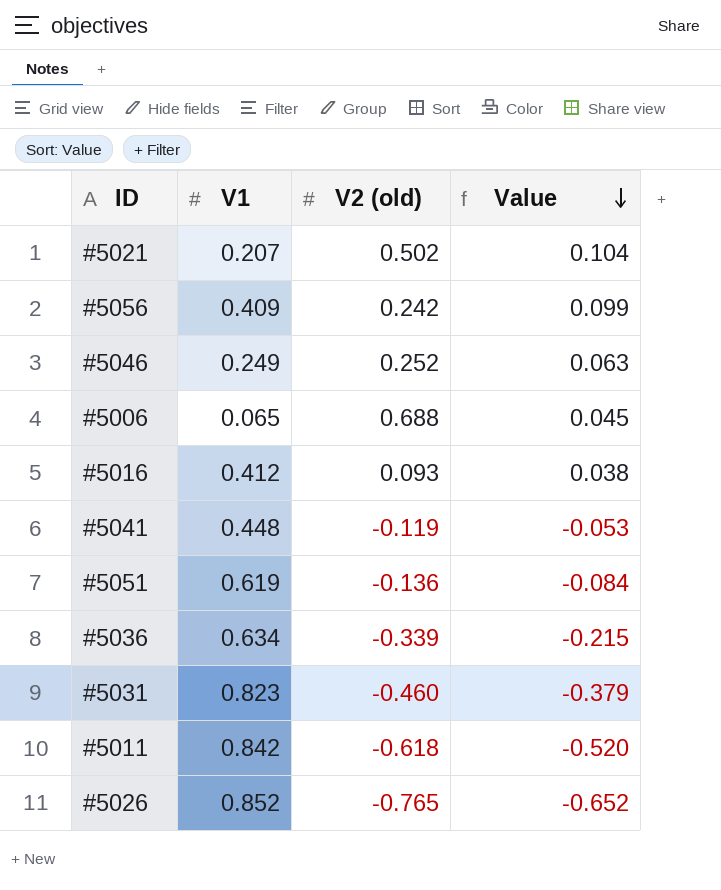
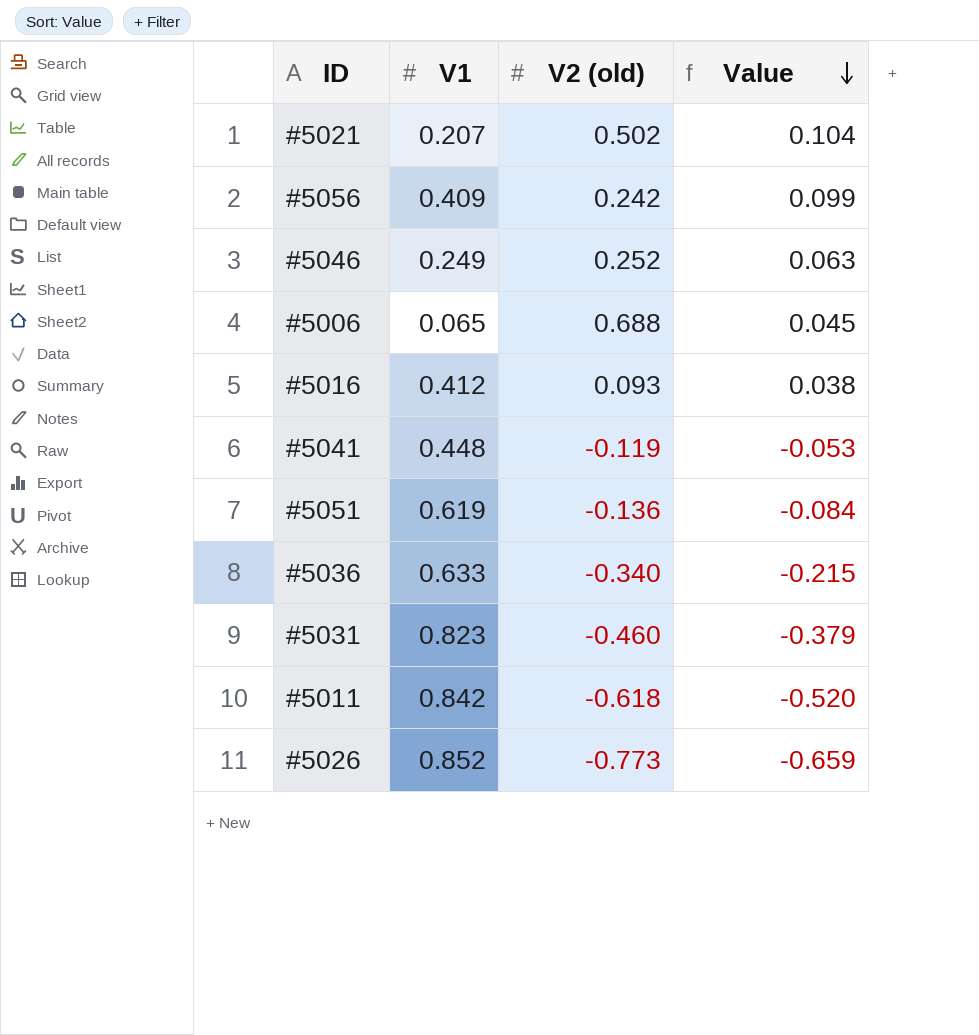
#5036 | V1: 0.634 -> 0.633
#5036 | V2 (old): -0.339 -> -0.340
#5026 | V2 (old): -0.765 -> -0.773
#5026 | Value: -0.652 -> -0.659

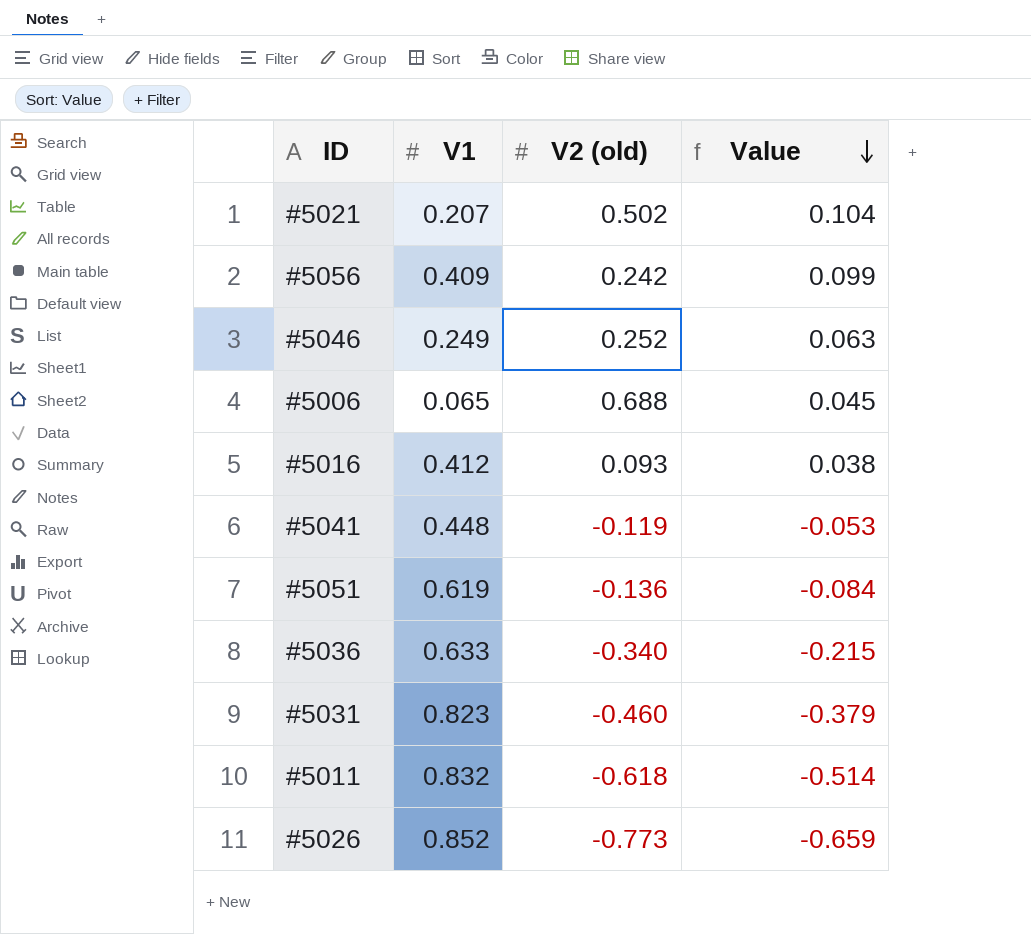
#5011 | V1: 0.842 -> 0.832
#5011 | Value: -0.520 -> -0.514

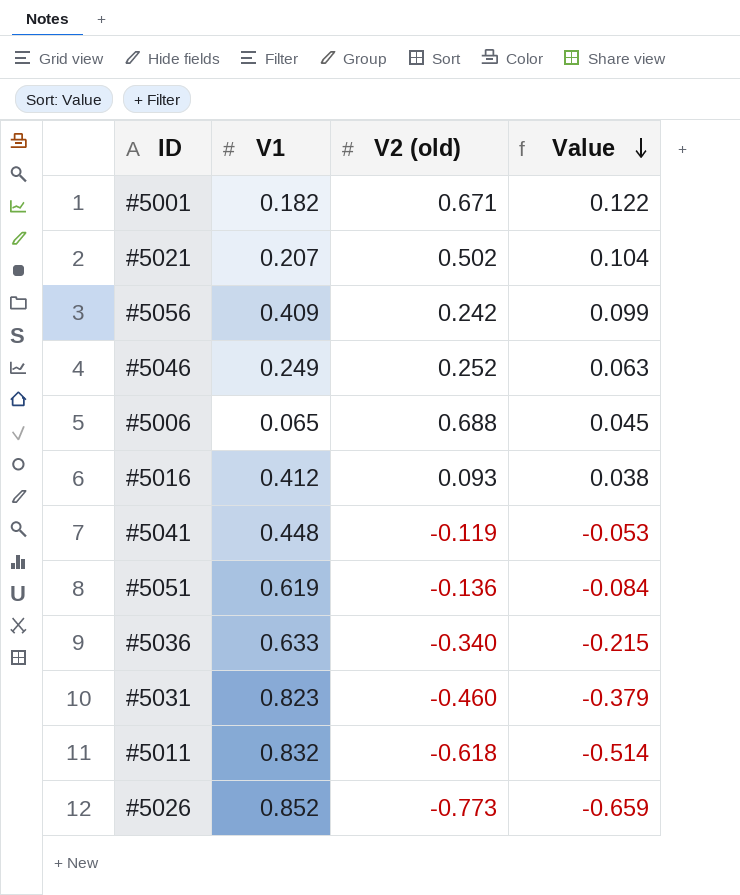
row #5001: none -> 0.182 | 0.671 | 0.122

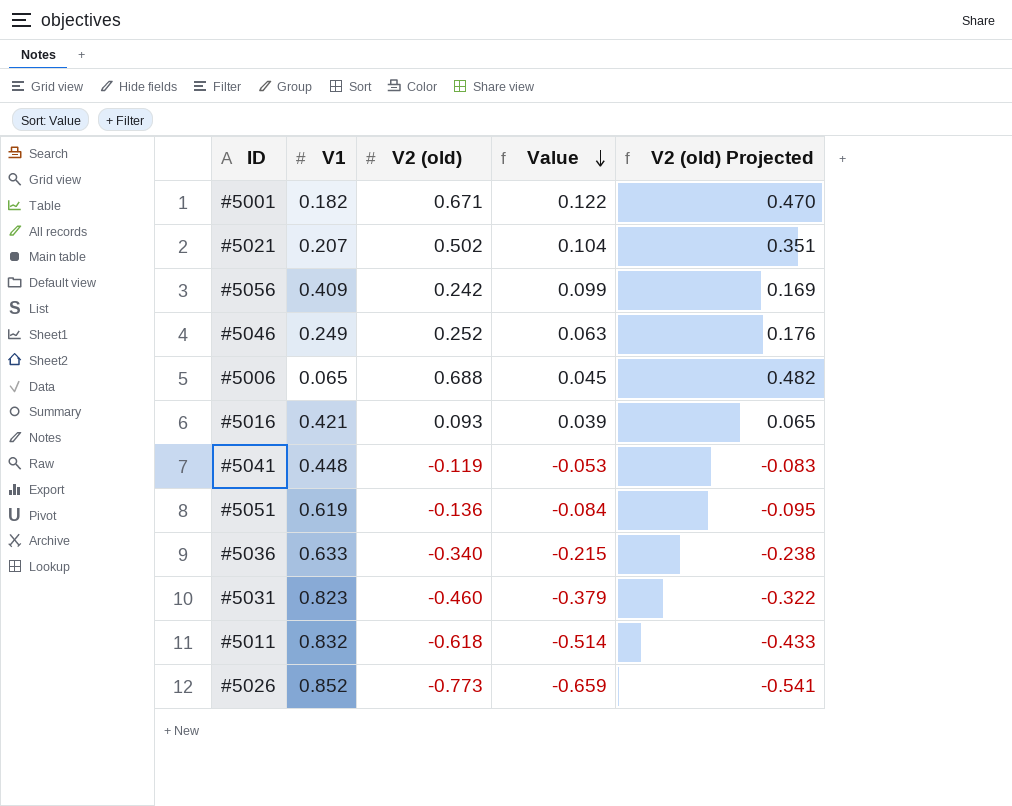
column V2 (old) Projected | formula: none -> [V2 (old)] * 0.7
#5016 | V1: 0.412 -> 0.421
#5016 | Value: 0.038 -> 0.039

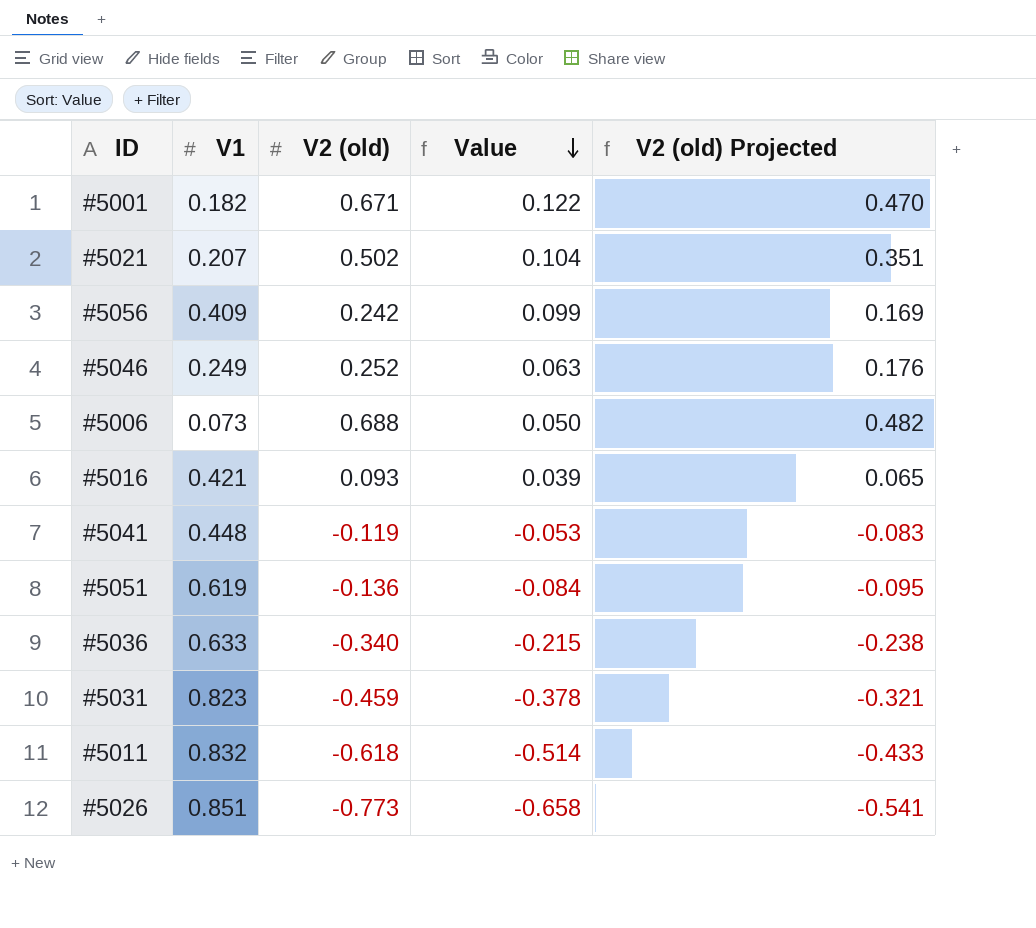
#5006 | V1: 0.065 -> 0.073
#5006 | Value: 0.045 -> 0.050
#5031 | V2 (old): -0.460 -> -0.459
#5031 | Value: -0.379 -> -0.378
#5031 | V2 (old) Projected: -0.322 -> -0.321
#5026 | V1: 0.852 -> 0.851
#5026 | Value: -0.659 -> -0.658

